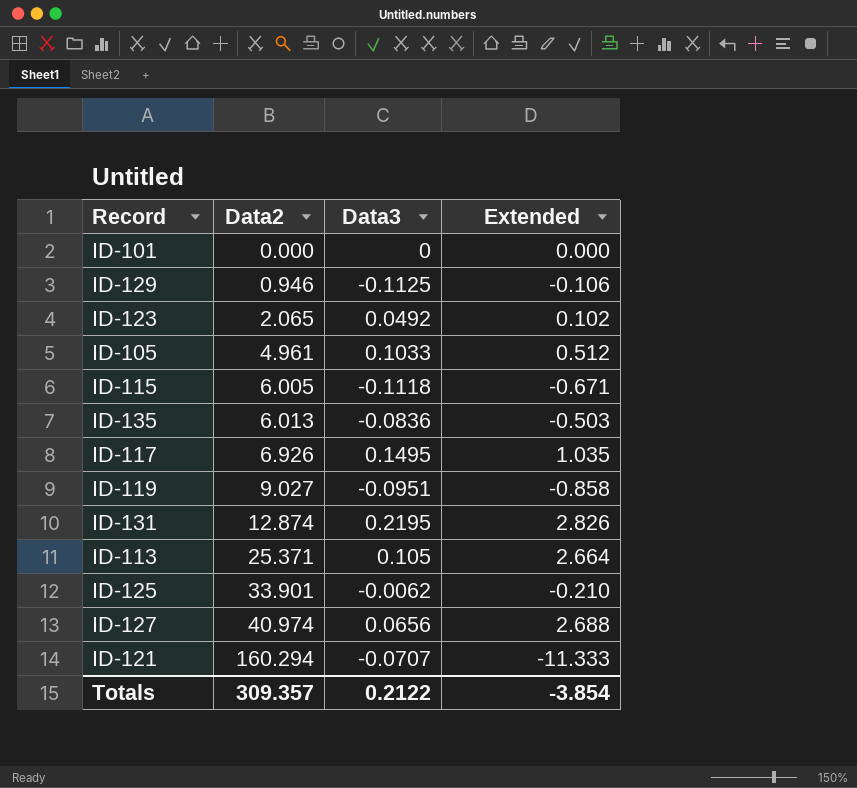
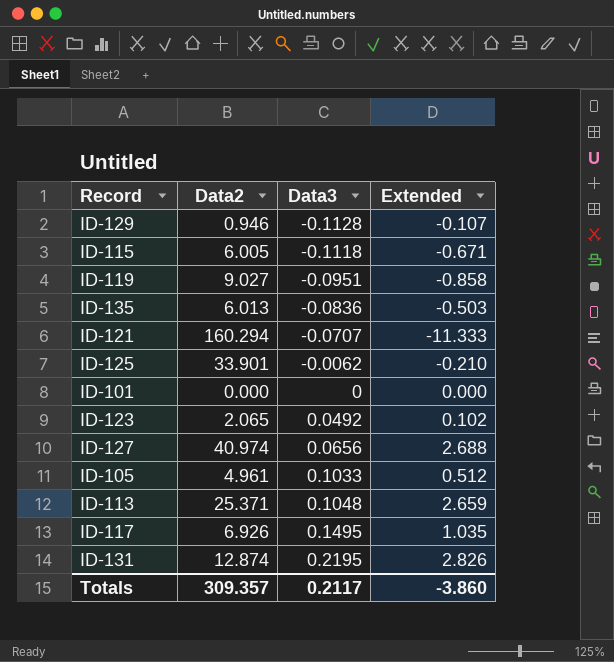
row order: Data2 ascending -> Data3 ascending
ID-129 | Data3: -0.1125 -> -0.1128
ID-129 | Extended: -0.106 -> -0.107
ID-113 | Data3: 0.105 -> 0.1048
ID-113 | Extended: 2.664 -> 2.659
Totals | Data3: 0.2122 -> 0.2117
Totals | Extended: -3.854 -> -3.860

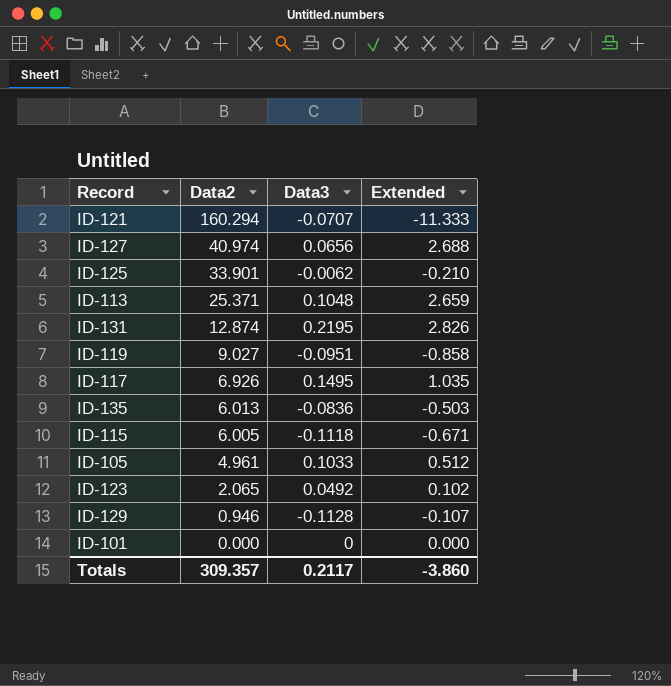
row order: Data3 ascending -> Data2 descending

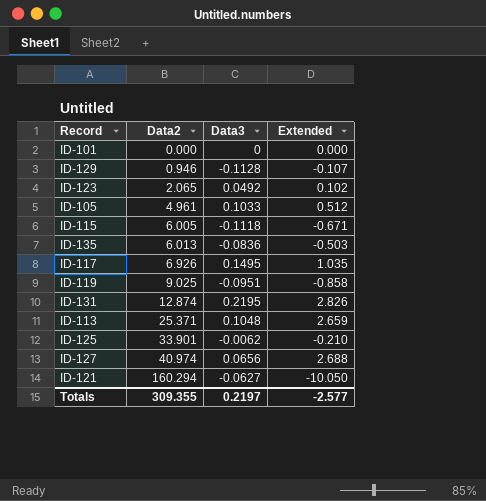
row order: Data2 descending -> Data2 ascending
ID-119 | Data2: 9.027 -> 9.025
ID-121 | Data3: -0.0707 -> -0.0627
ID-121 | Extended: -11.333 -> -10.050
Totals | Data2: 309.357 -> 309.355
Totals | Data3: 0.2117 -> 0.2197
Totals | Extended: -3.860 -> -2.577

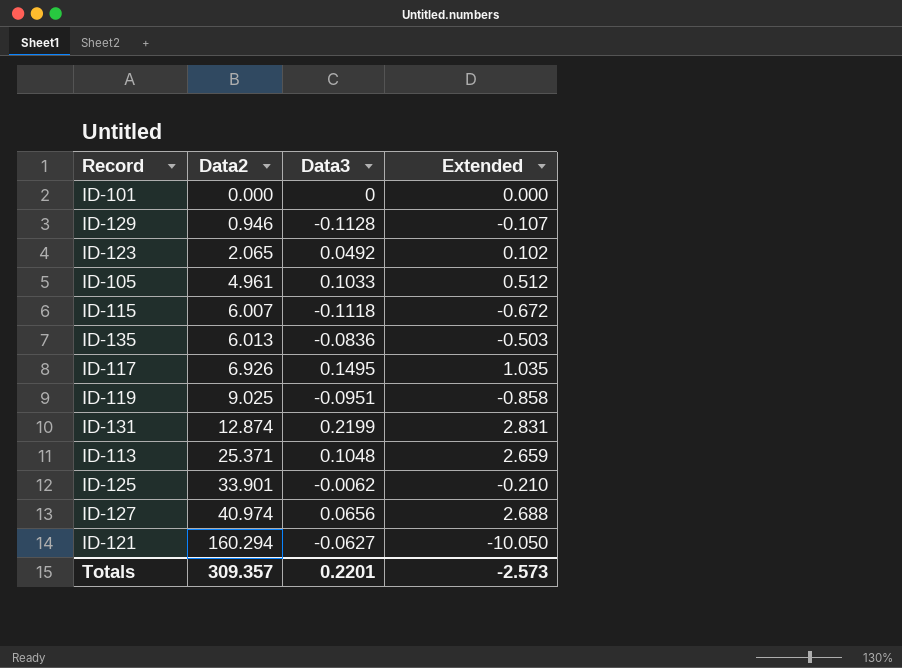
ID-115 | Data2: 6.005 -> 6.007
ID-115 | Extended: -0.671 -> -0.672
ID-131 | Data3: 0.2195 -> 0.2199
ID-131 | Extended: 2.826 -> 2.831
Totals | Data2: 309.355 -> 309.357
Totals | Data3: 0.2197 -> 0.2201
Totals | Extended: -2.577 -> -2.573

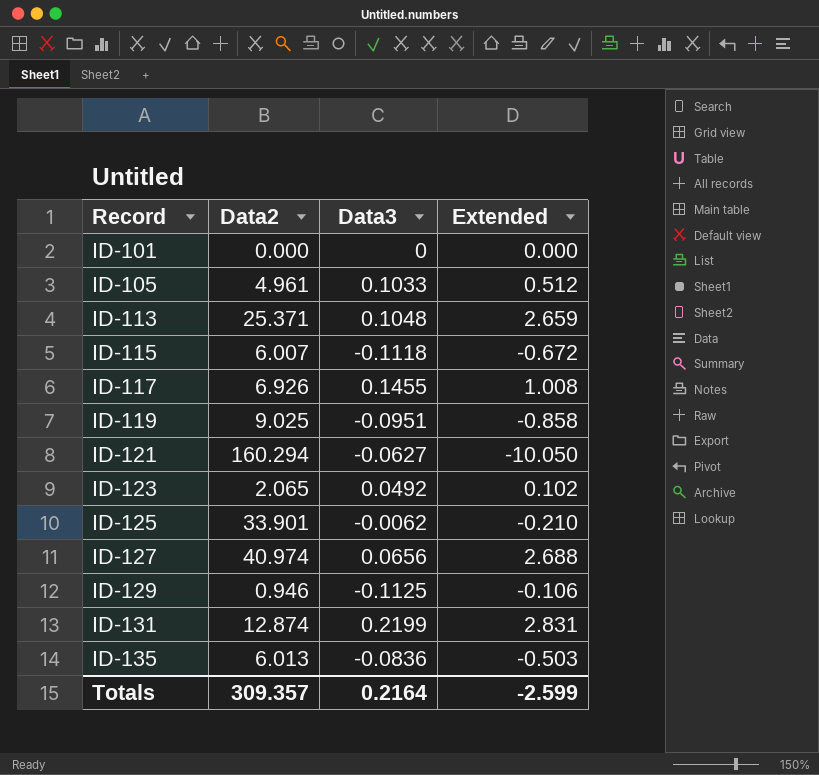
row order: Data2 ascending -> Record ascending
ID-117 | Data3: 0.1495 -> 0.1455
ID-117 | Extended: 1.035 -> 1.008
ID-129 | Data3: -0.1128 -> -0.1125
ID-129 | Extended: -0.107 -> -0.106
Totals | Data3: 0.2201 -> 0.2164
Totals | Extended: -2.573 -> -2.599

